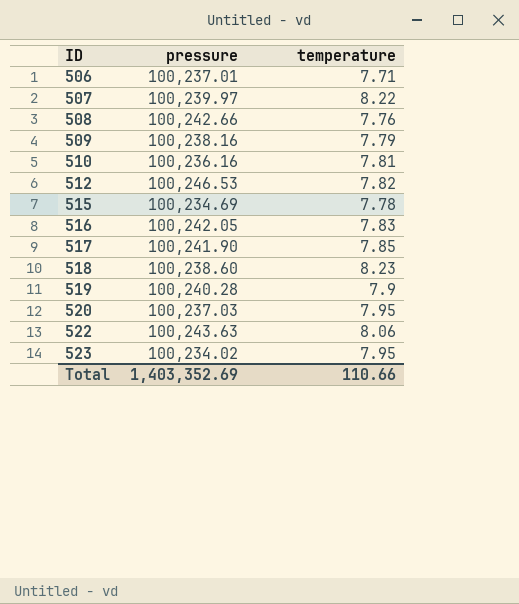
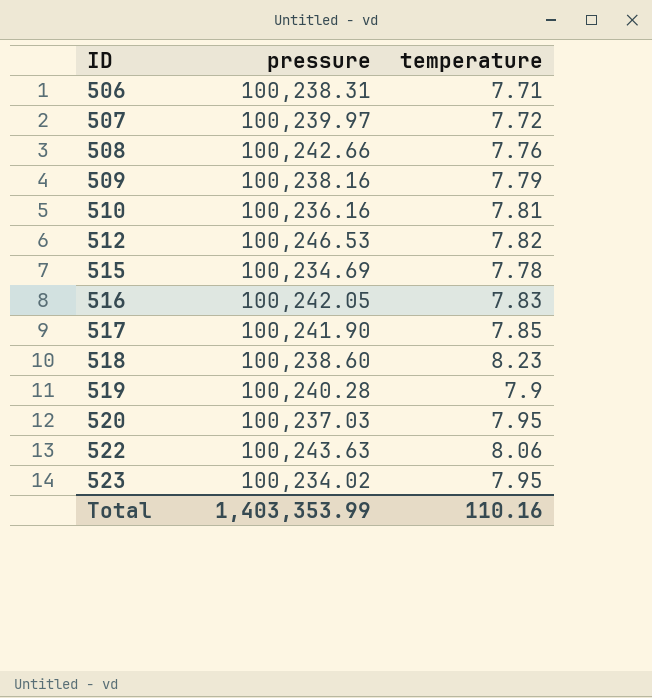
506 | pressure: 100,237.01 -> 100,238.31
507 | temperature: 8.22 -> 7.72
Total | pressure: 1,403,352.69 -> 1,403,353.99
Total | temperature: 110.66 -> 110.16

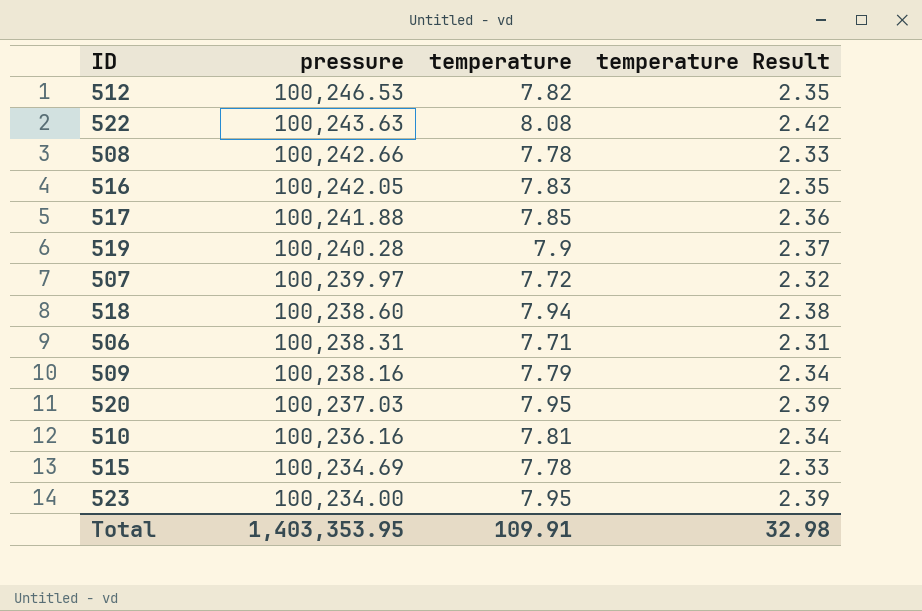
row order: ID ascending -> pressure descending
column temperature Result | formula: none -> [temperature] * 0.3
522 | temperature: 8.06 -> 8.08
508 | temperature: 7.76 -> 7.78
517 | pressure: 100,241.90 -> 100,241.88
518 | temperature: 8.23 -> 7.94
523 | pressure: 100,234.02 -> 100,234.00
Total | pressure: 1,403,353.99 -> 1,403,353.95
Total | temperature: 110.16 -> 109.91

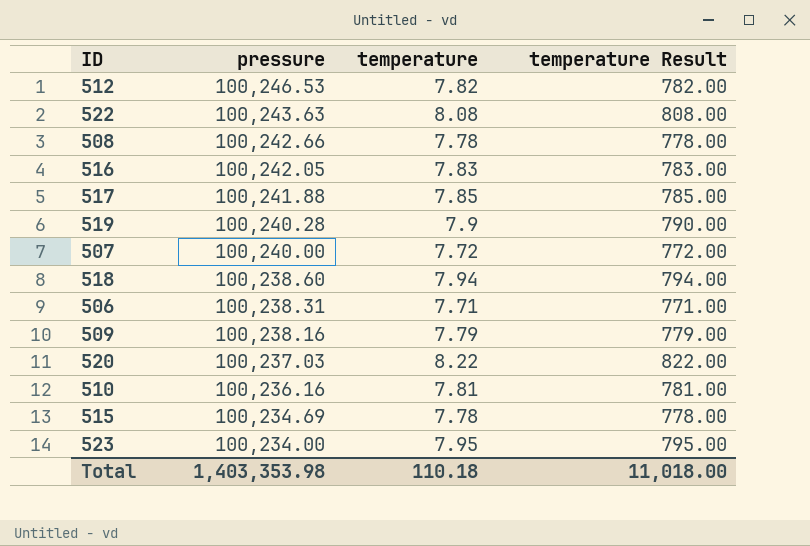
column temperature Result | formula: [temperature] * 0.3 -> [temperature] * 100
507 | pressure: 100,239.97 -> 100,240.00
520 | temperature: 7.95 -> 8.22
Total | pressure: 1,403,353.95 -> 1,403,353.98
Total | temperature: 109.91 -> 110.18
Total | temperature Result: 32.98 -> 11,018.00

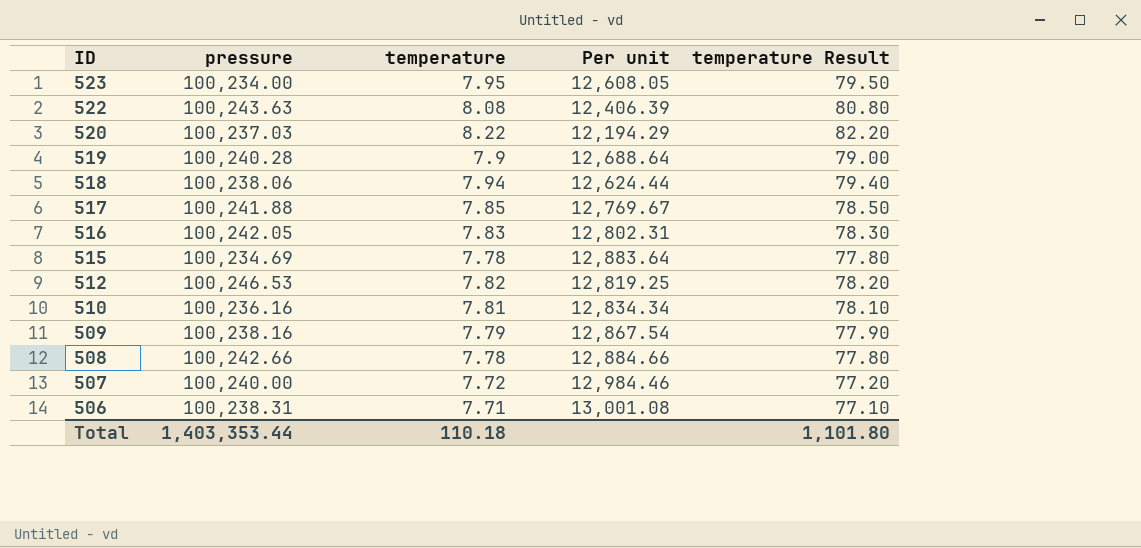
row order: pressure descending -> ID descending
column Per unit | formula: none -> [pressure] / [temperature]
column temperature Result | formula: [temperature] * 100 -> [temperature] * 10
518 | pressure: 100,238.60 -> 100,238.06
Total | pressure: 1,403,353.98 -> 1,403,353.44
Total | temperature Result: 11,018.00 -> 1,101.80

